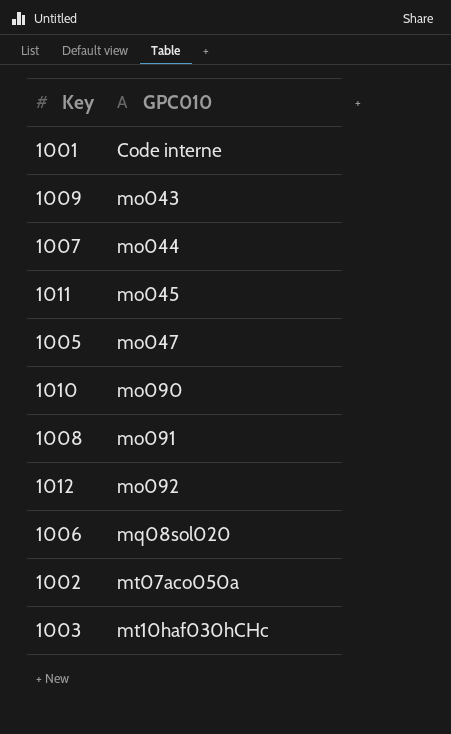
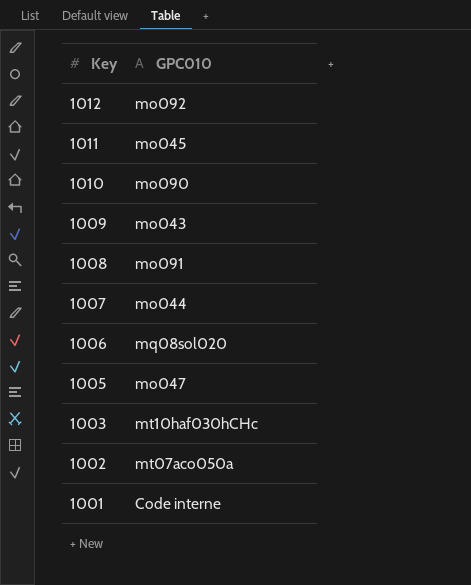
row order: GPC010 ascending -> Key descending

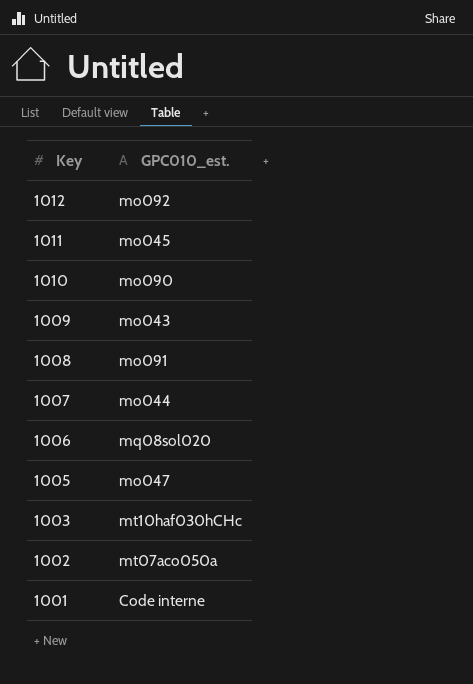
column name: GPC010 -> GPC010_est.

